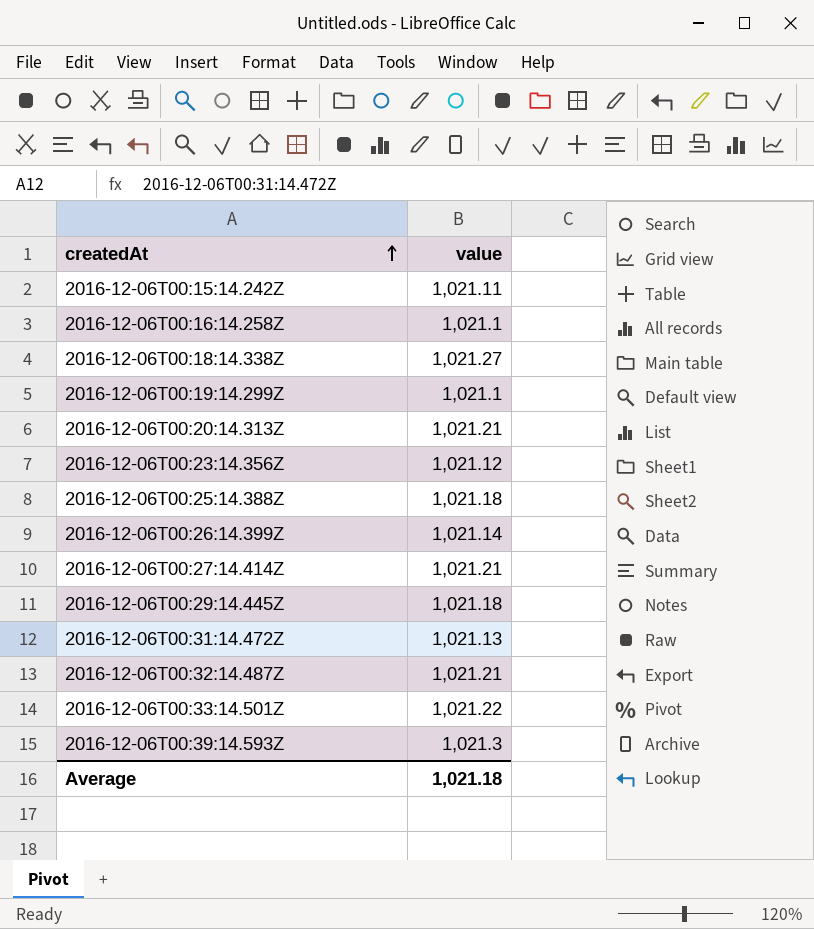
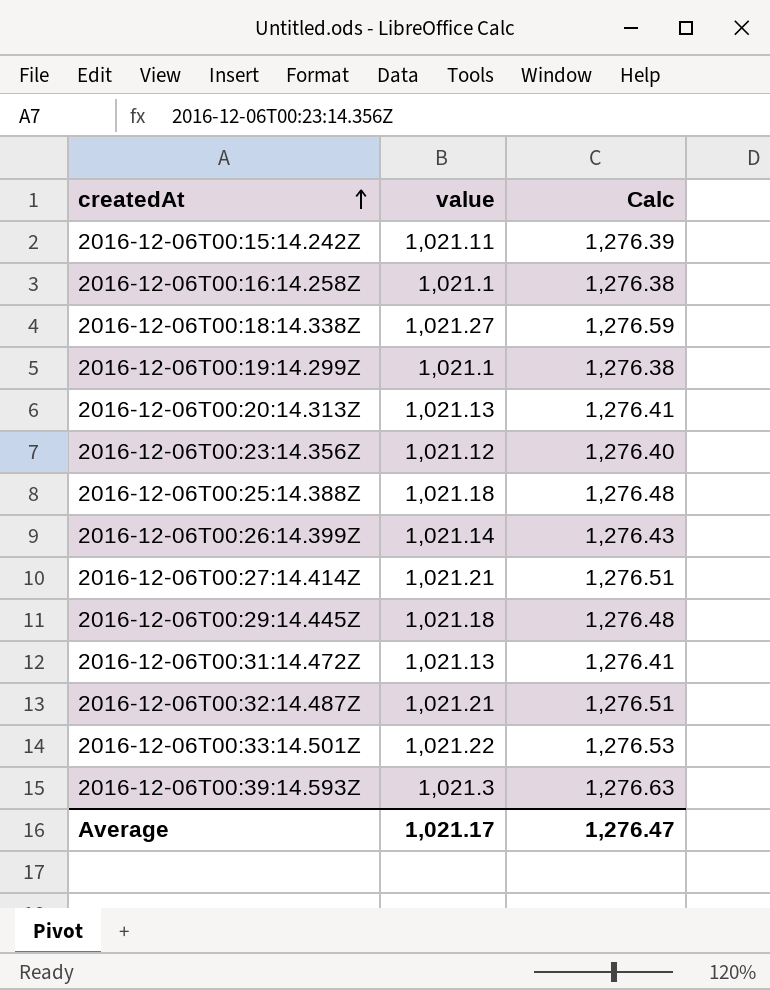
column Calc | formula: none -> [value] * 1.25
2016-12-06T00:20:14.313Z | value: 1,021.21 -> 1,021.13
Average | value: 1,021.18 -> 1,021.17

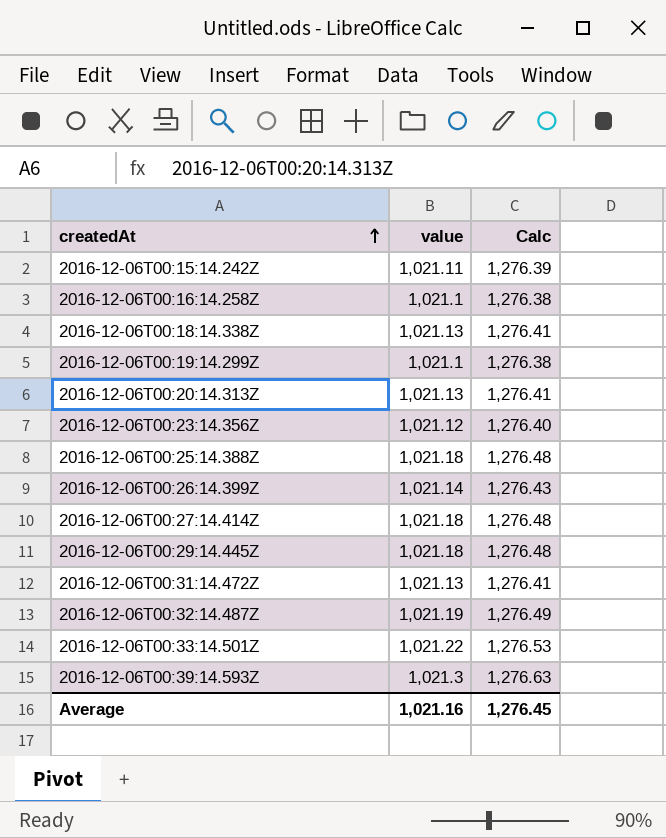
2016-12-06T00:18:14.338Z | value: 1,021.27 -> 1,021.13
2016-12-06T00:18:14.338Z | Calc: 1,276.59 -> 1,276.41
2016-12-06T00:27:14.414Z | value: 1,021.21 -> 1,021.18
2016-12-06T00:27:14.414Z | Calc: 1,276.51 -> 1,276.48
2016-12-06T00:32:14.487Z | value: 1,021.21 -> 1,021.19
2016-12-06T00:32:14.487Z | Calc: 1,276.51 -> 1,276.49
Average | value: 1,021.17 -> 1,021.16
Average | Calc: 1,276.47 -> 1,276.45

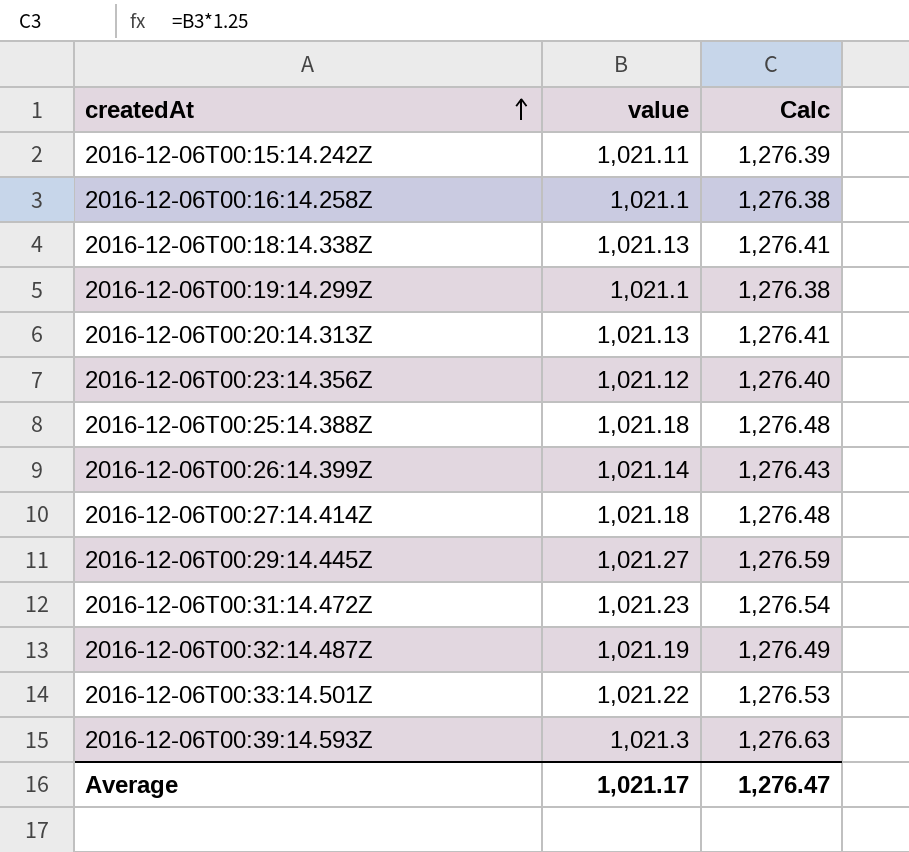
2016-12-06T00:29:14.445Z | value: 1,021.18 -> 1,021.27
2016-12-06T00:29:14.445Z | Calc: 1,276.48 -> 1,276.59
2016-12-06T00:31:14.472Z | value: 1,021.13 -> 1,021.23
2016-12-06T00:31:14.472Z | Calc: 1,276.41 -> 1,276.54
Average | value: 1,021.16 -> 1,021.17
Average | Calc: 1,276.45 -> 1,276.47

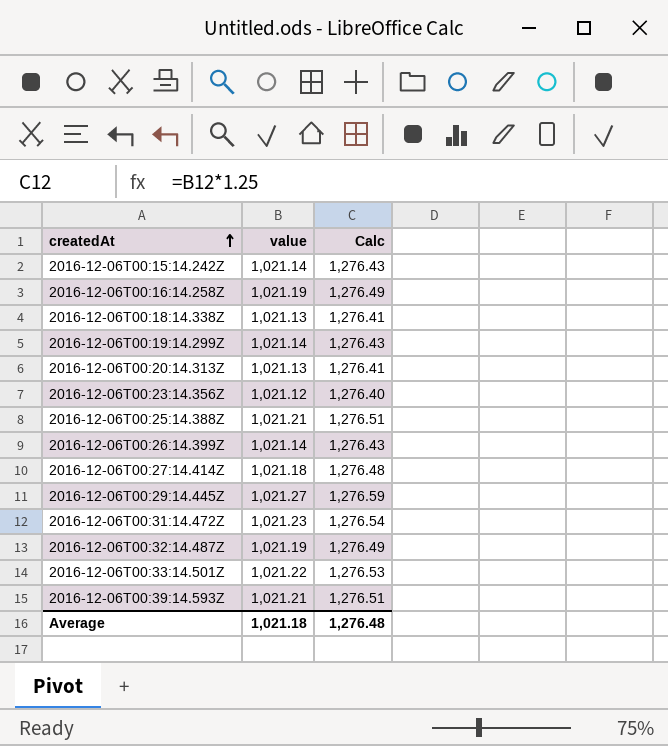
2016-12-06T00:15:14.242Z | value: 1,021.11 -> 1,021.14
2016-12-06T00:15:14.242Z | Calc: 1,276.39 -> 1,276.43
2016-12-06T00:16:14.258Z | value: 1,021.1 -> 1,021.19
2016-12-06T00:16:14.258Z | Calc: 1,276.38 -> 1,276.49
2016-12-06T00:19:14.299Z | value: 1,021.1 -> 1,021.14
2016-12-06T00:19:14.299Z | Calc: 1,276.38 -> 1,276.43
2016-12-06T00:25:14.388Z | value: 1,021.18 -> 1,021.21
2016-12-06T00:25:14.388Z | Calc: 1,276.48 -> 1,276.51
2016-12-06T00:39:14.593Z | value: 1,021.3 -> 1,021.21
2016-12-06T00:39:14.593Z | Calc: 1,276.63 -> 1,276.51
Average | value: 1,021.17 -> 1,021.18
Average | Calc: 1,276.47 -> 1,276.48

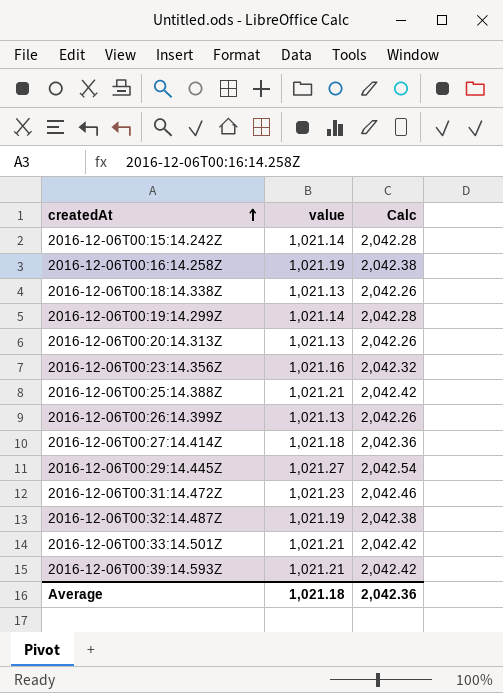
column Calc | formula: [value] * 1.25 -> [value] * 2
2016-12-06T00:23:14.356Z | value: 1,021.12 -> 1,021.16
2016-12-06T00:26:14.399Z | value: 1,021.14 -> 1,021.13
2016-12-06T00:33:14.501Z | value: 1,021.22 -> 1,021.21
Average | Calc: 1,276.48 -> 2,042.36

